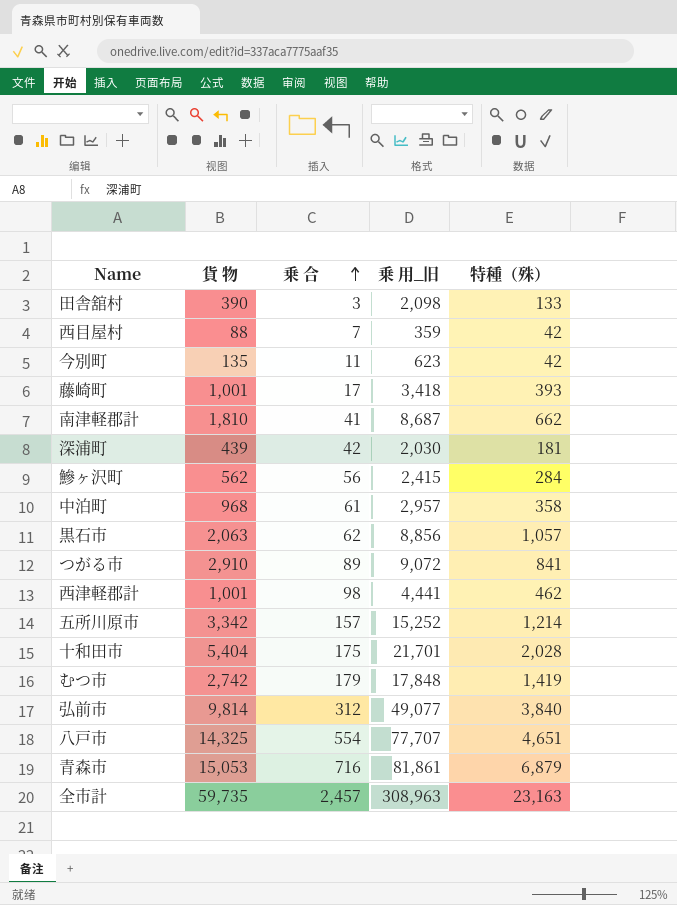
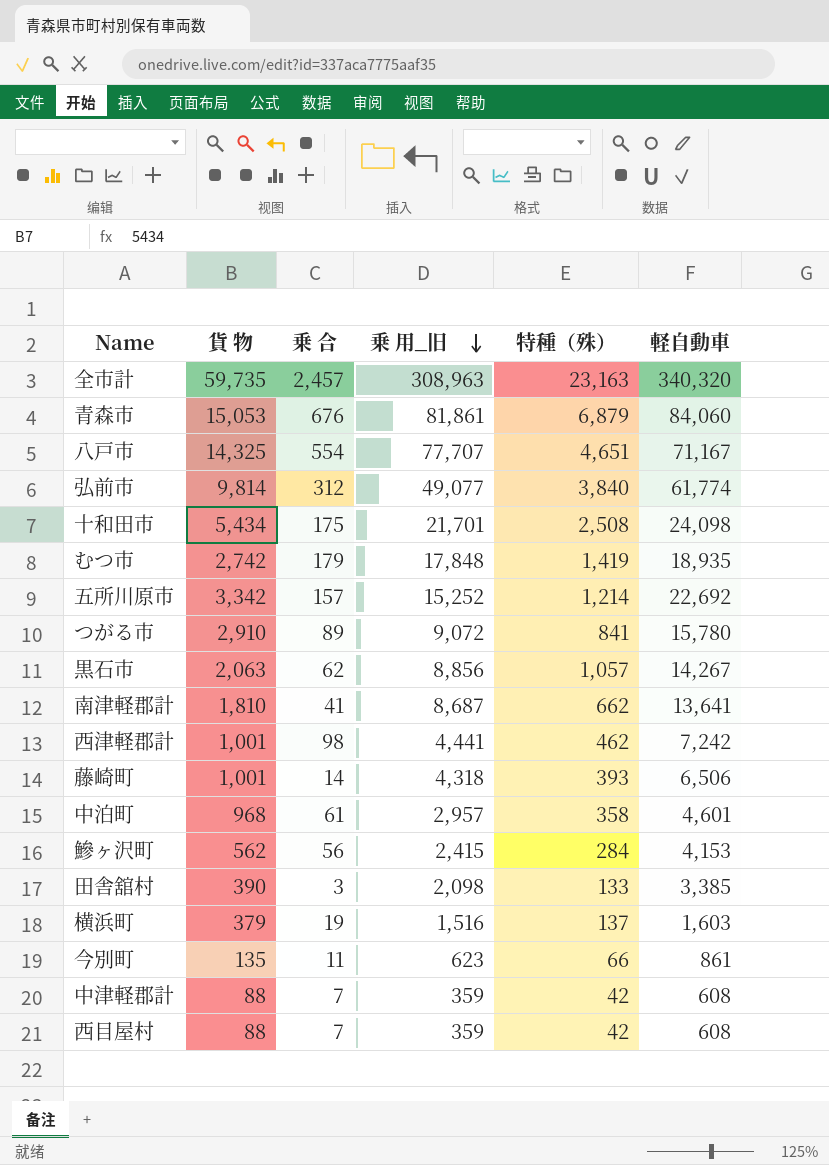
row order: 乗 合 ascending -> 乗 用_旧 descending
column 軽自動車 | position: none -> 6
row 深浦町: 439 | 42 | 2,030 | 181 -> none
青森市 | 乗 合: 716 -> 676
十和田市 | 貨 物: 5,404 -> 5,434
十和田市 | 特種（殊）: 2,028 -> 2,508
藤崎町 | 乗 合: 17 -> 14
藤崎町 | 乗 用_旧: 3,418 -> 4,318
row 横浜町: none -> 379 | 19 | 1,516 | 137 | 1,603
今別町 | 特種（殊）: 42 -> 66
row 中津軽郡計: none -> 88 | 7 | 359 | 42 | 608

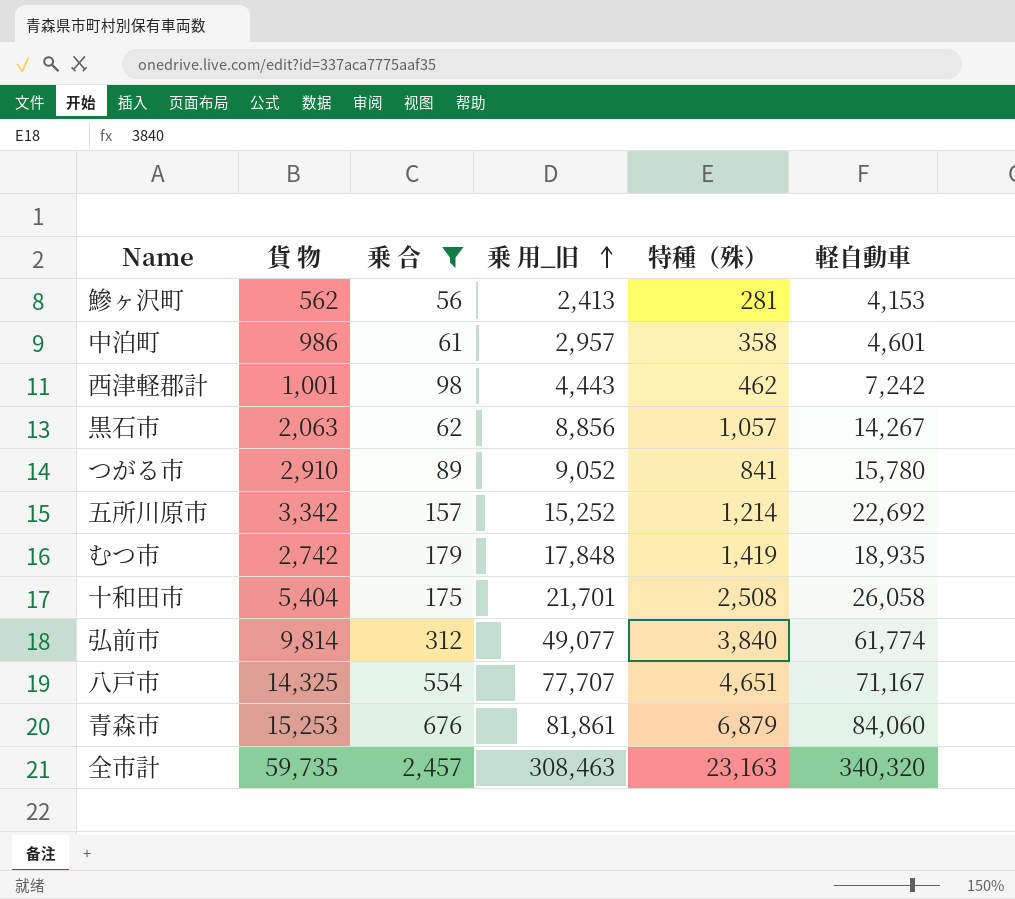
filter: none -> 乗 合 >= 56
row order: 乗 用_旧 descending -> 乗 用_旧 ascending
鰺ヶ沢町 | 乗 用_旧: 2,415 -> 2,413
鰺ヶ沢町 | 特種（殊）: 284 -> 281
中泊町 | 貨 物: 968 -> 986
西津軽郡計 | 乗 用_旧: 4,441 -> 4,443
つがる市 | 乗 用_旧: 9,072 -> 9,052
十和田市 | 貨 物: 5,434 -> 5,404
十和田市 | 軽自動車: 24,098 -> 26,058
青森市 | 貨 物: 15,053 -> 15,253
全市計 | 乗 用_旧: 308,963 -> 308,463

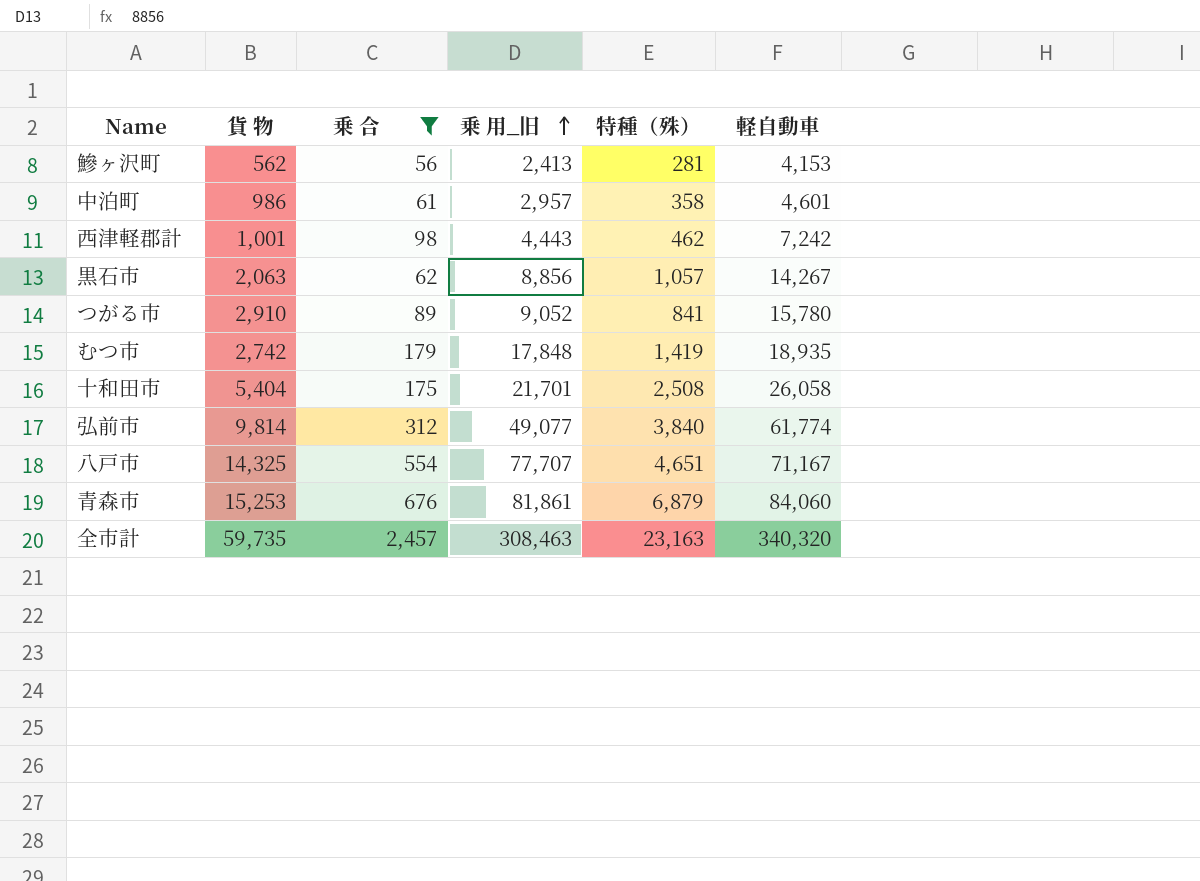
row 五所川原市: 3,342 | 157 | 15,252 | 1,214 | 22,692 -> none

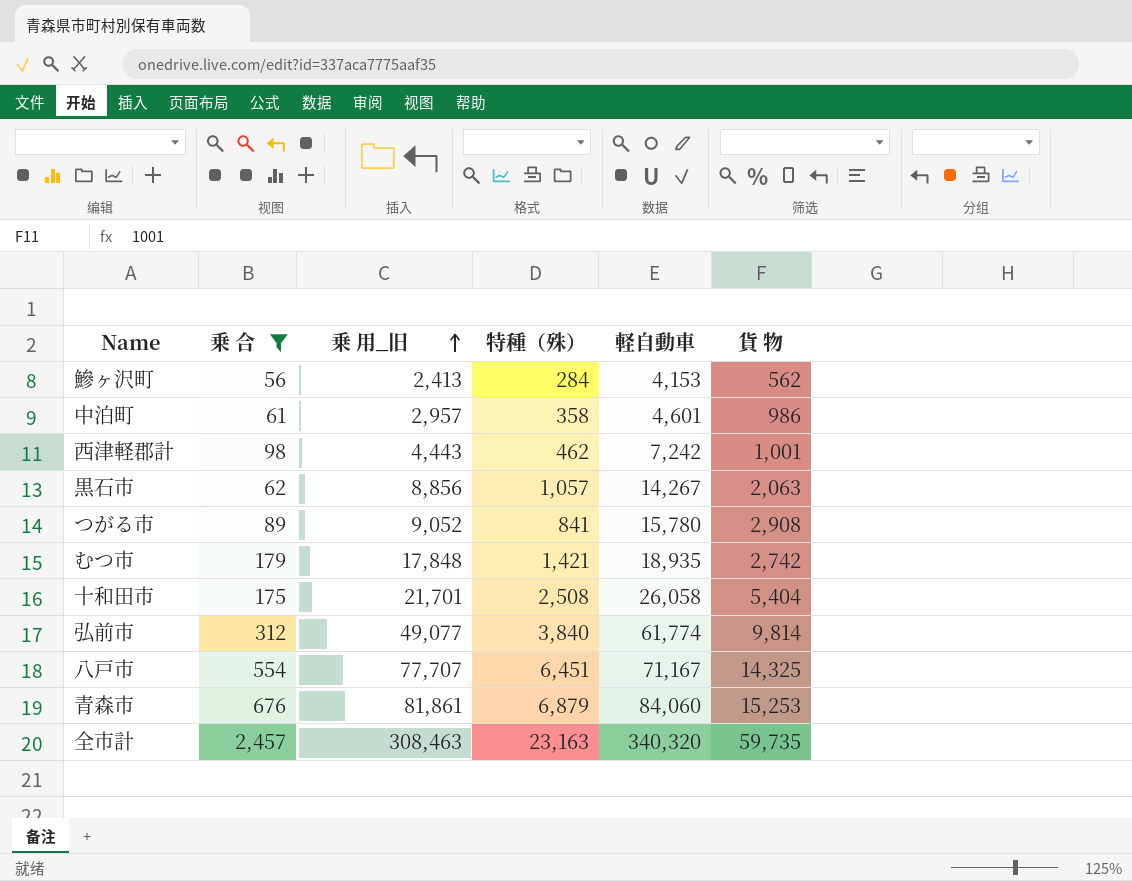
column 貨 物 | position: 2 -> 6
鰺ヶ沢町 | 特種（殊）: 281 -> 284
つがる市 | 貨 物: 2,910 -> 2,908
むつ市 | 特種（殊）: 1,419 -> 1,421
八戸市 | 特種（殊）: 4,651 -> 6,451

